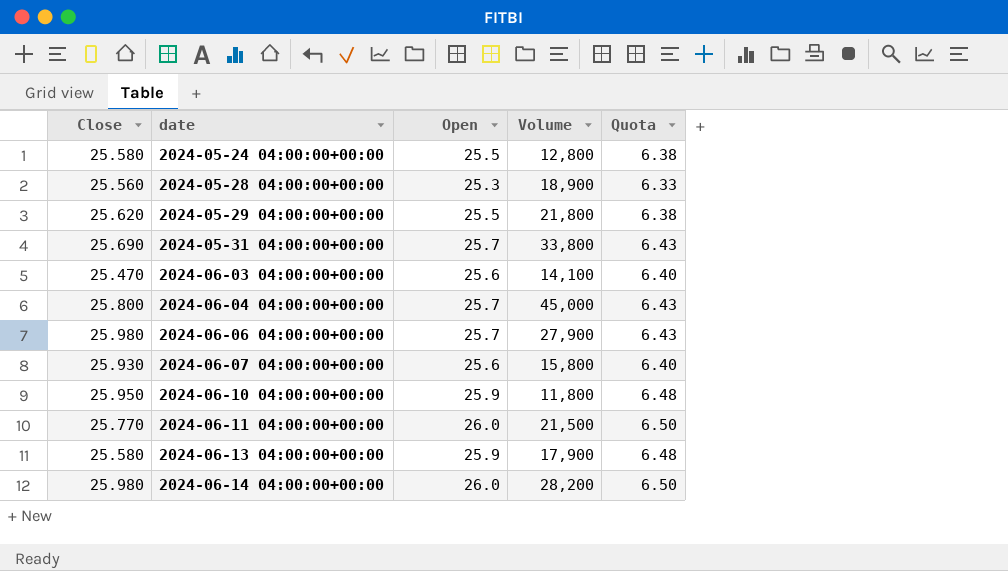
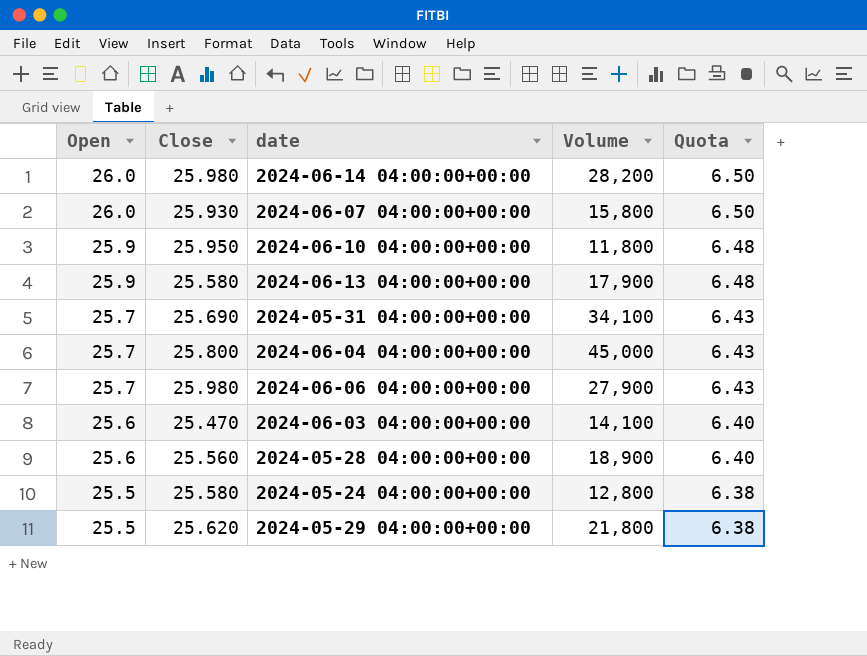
row order: date ascending -> Open descending
column Open | position: 3 -> 1
row 2024-06-11 04:00:00+00:00: 25.770 | 26.0 | 21,500 | 6.50 -> none
2024-06-07 04:00:00+00:00 | Open: 25.6 -> 26.0
2024-06-07 04:00:00+00:00 | Quota: 6.40 -> 6.50
2024-05-31 04:00:00+00:00 | Volume: 33,800 -> 34,100
2024-05-28 04:00:00+00:00 | Open: 25.3 -> 25.6
2024-05-28 04:00:00+00:00 | Quota: 6.33 -> 6.40

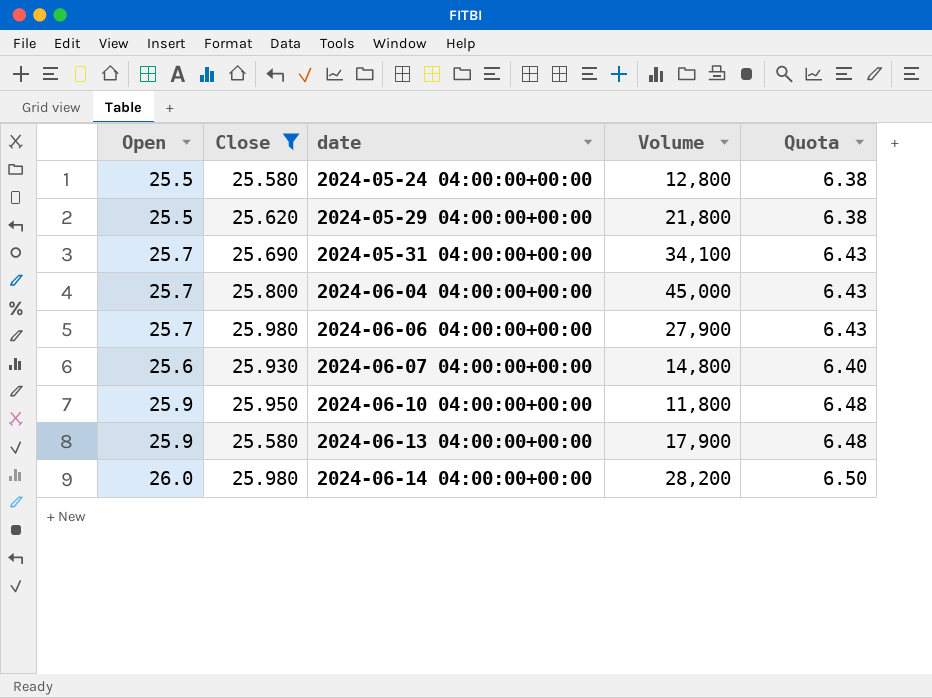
filter: none -> Close >= 25.580
row order: Open descending -> date ascending
2024-06-07 04:00:00+00:00 | Open: 26.0 -> 25.6
2024-06-07 04:00:00+00:00 | Volume: 15,800 -> 14,800
2024-06-07 04:00:00+00:00 | Quota: 6.50 -> 6.40

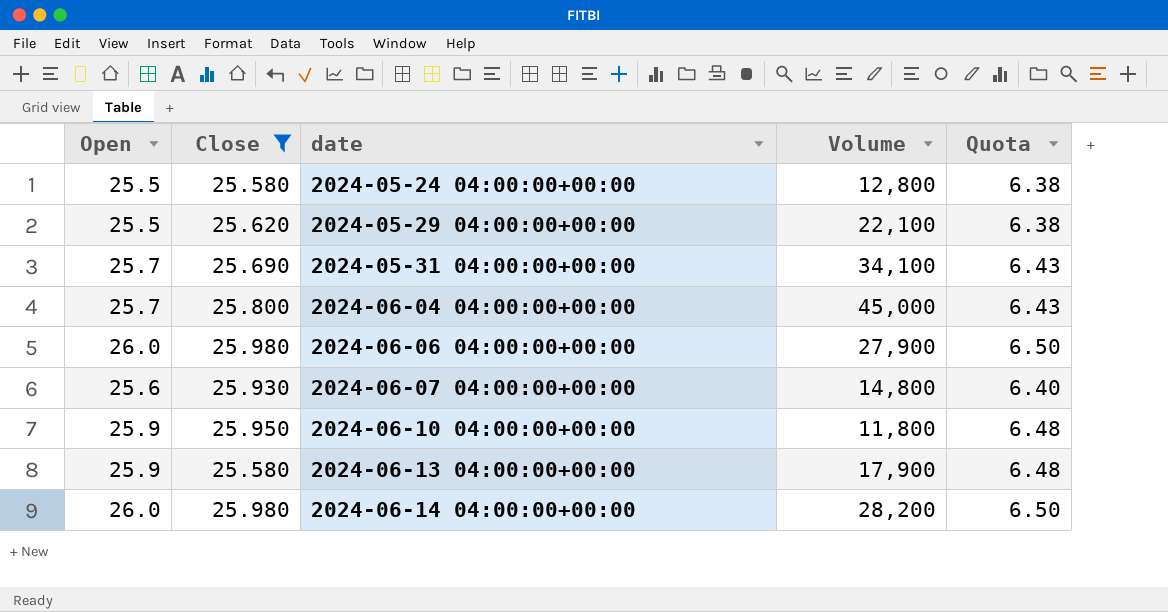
2024-05-29 04:00:00+00:00 | Volume: 21,800 -> 22,100
2024-06-06 04:00:00+00:00 | Open: 25.7 -> 26.0
2024-06-06 04:00:00+00:00 | Quota: 6.43 -> 6.50

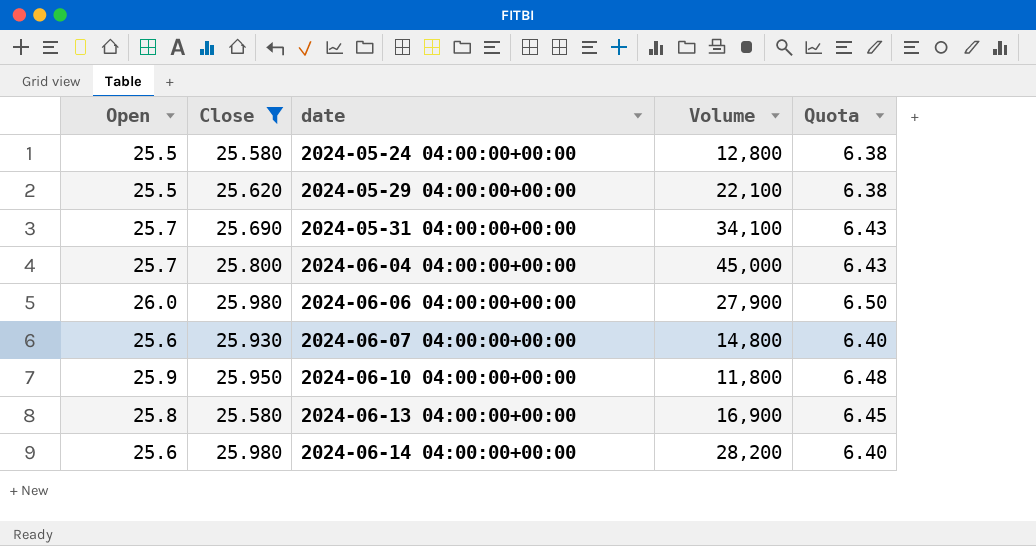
2024-06-13 04:00:00+00:00 | Open: 25.9 -> 25.8
2024-06-13 04:00:00+00:00 | Volume: 17,900 -> 16,900
2024-06-13 04:00:00+00:00 | Quota: 6.48 -> 6.45
2024-06-14 04:00:00+00:00 | Open: 26.0 -> 25.6
2024-06-14 04:00:00+00:00 | Quota: 6.50 -> 6.40

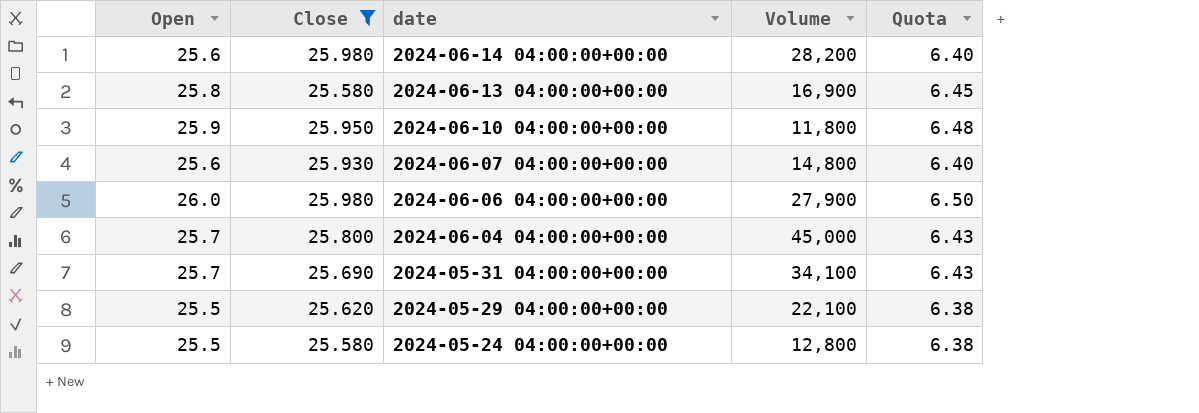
row order: date ascending -> date descending

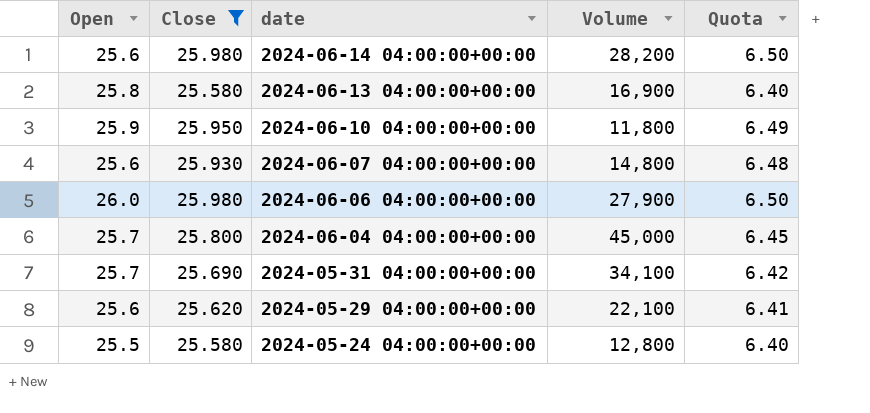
column Quota | formula: [Open] * 0.25 -> [Close] * 0.25
2024-05-29 04:00:00+00:00 | Open: 25.5 -> 25.6

